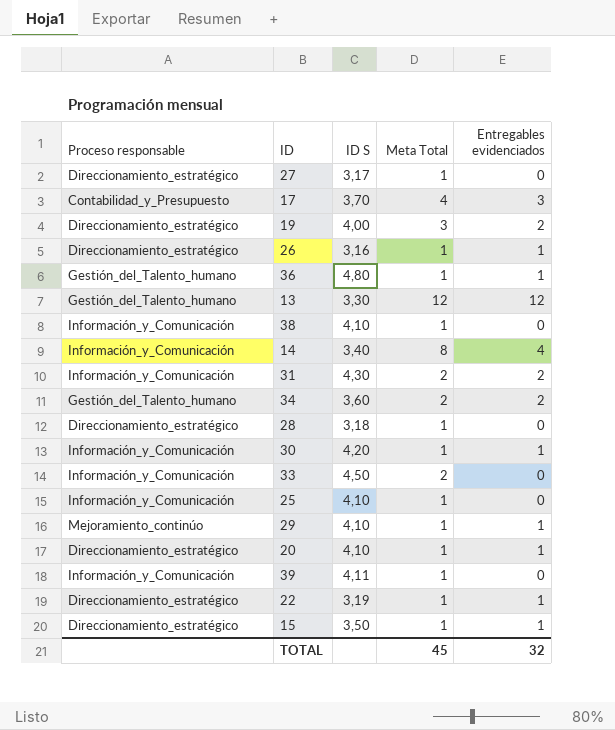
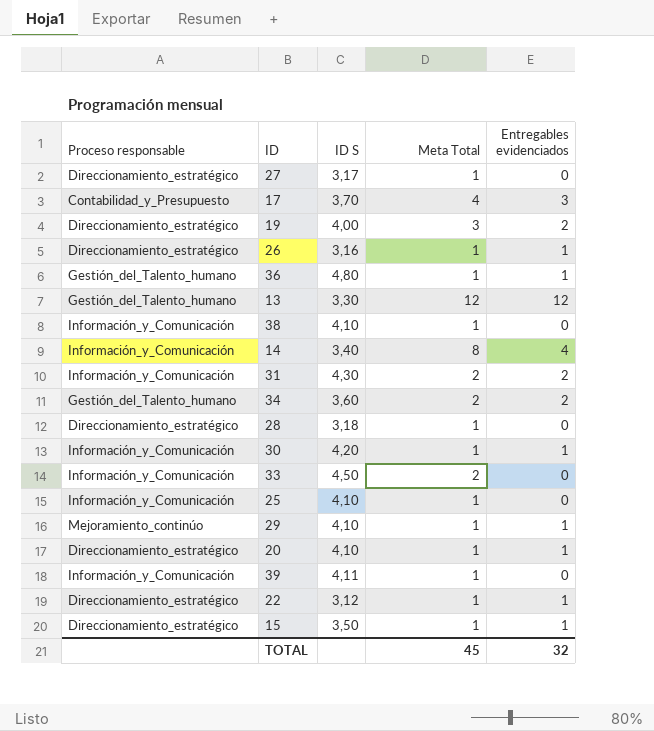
22 | ID S: 3,19 -> 3,12

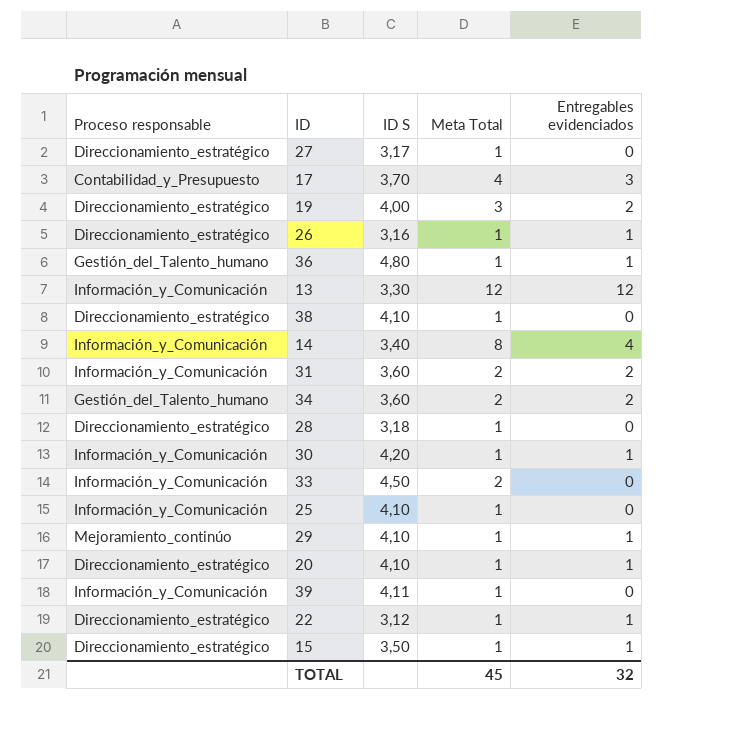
13 | Proceso responsable: Gestión_del_Talento_humano -> Información_y_Comunicación
38 | Proceso responsable: Información_y_Comunicación -> Direccionamiento_estratégico
31 | ID S: 4,30 -> 3,60

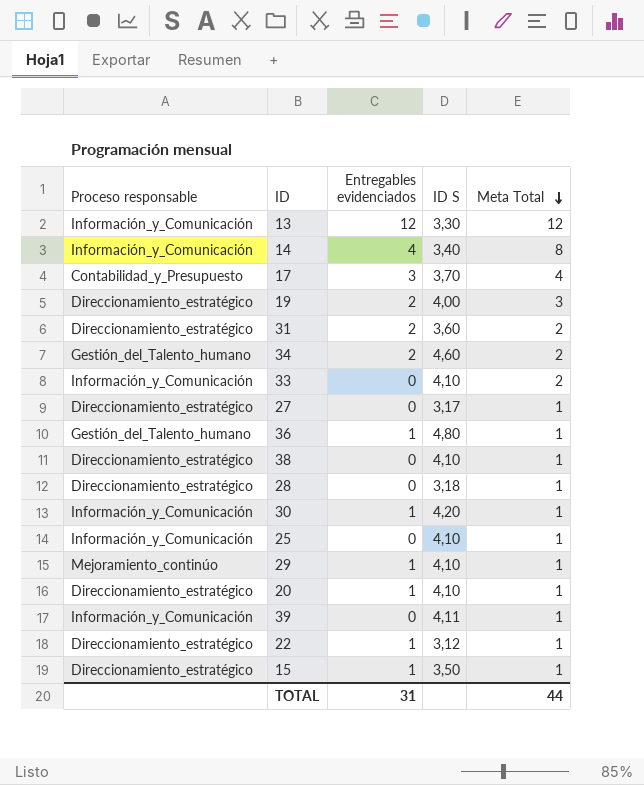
row order: none -> Meta Total descending
column Entregables evidenciados | position: 5 -> 3
row 26: Direccionamiento_estratégico | 3,16 | 1 | 1 -> none
31 | Proceso responsable: Información_y_Comunicación -> Direccionamiento_estratégico
34 | ID S: 3,60 -> 4,60
33 | ID S: 4,50 -> 4,10
TOTAL | Entregables evidenciados: 32 -> 31
TOTAL | Meta Total: 45 -> 44

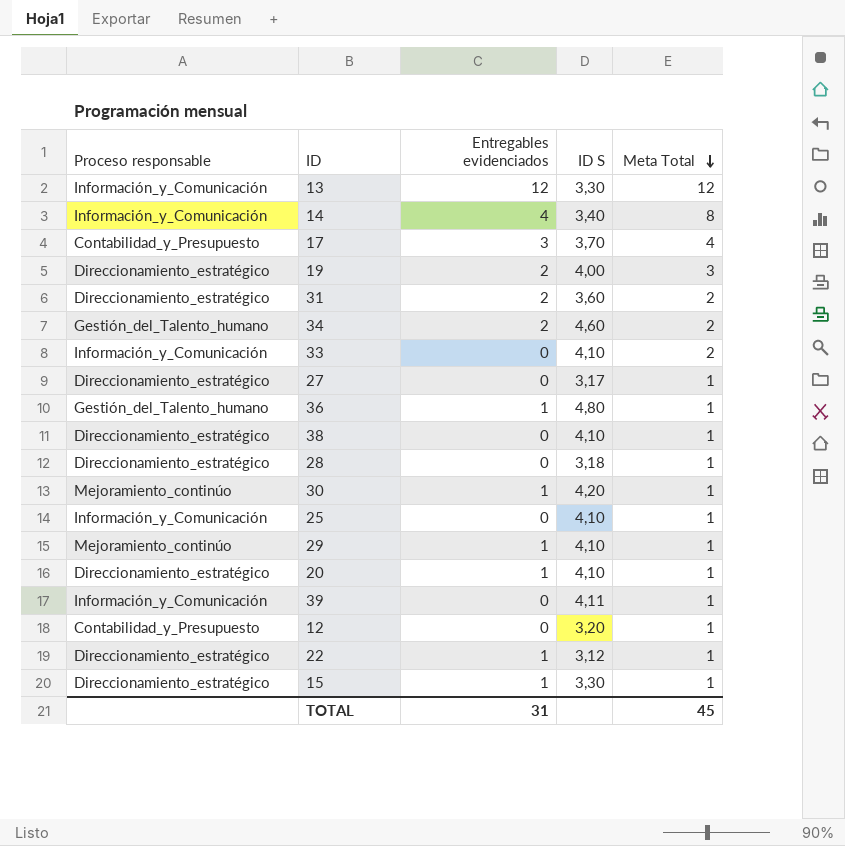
30 | Proceso responsable: Información_y_Comunicación -> Mejoramiento_continúo
row 12: none -> Contabilidad_y_Presupuesto | 0 | 3,20 | 1
15 | ID S: 3,50 -> 3,30
TOTAL | Meta Total: 44 -> 45

